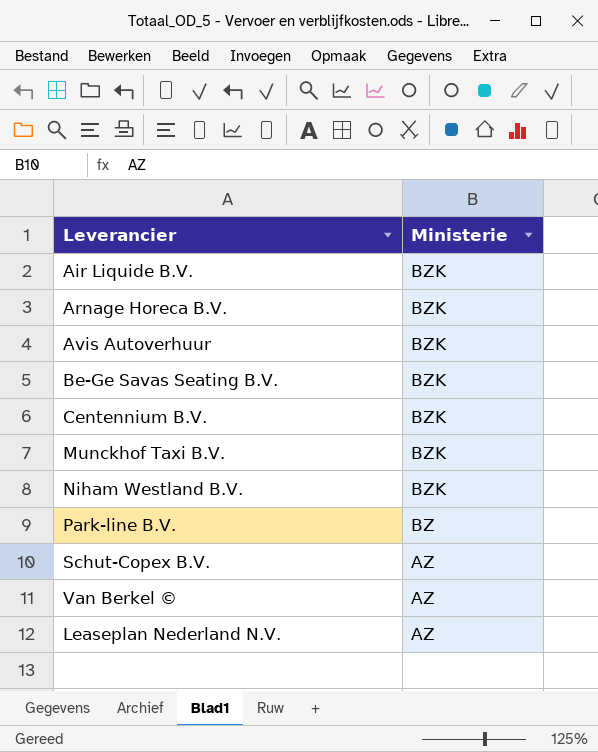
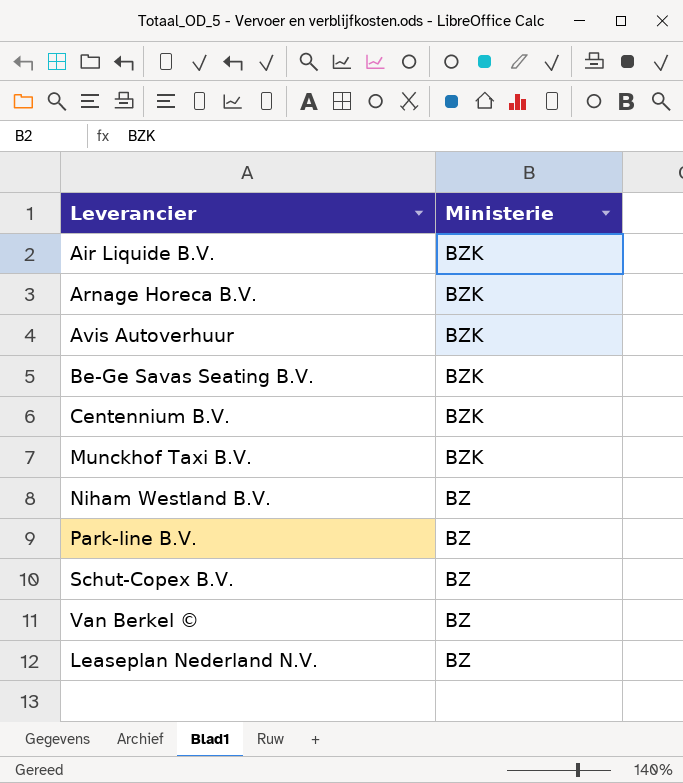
Niham Westland B.V. | Ministerie: BZK -> BZ
Schut-Copex B.V. | Ministerie: AZ -> BZ
Van Berkel © | Ministerie: AZ -> BZ
Leaseplan Nederland N.V. | Ministerie: AZ -> BZ

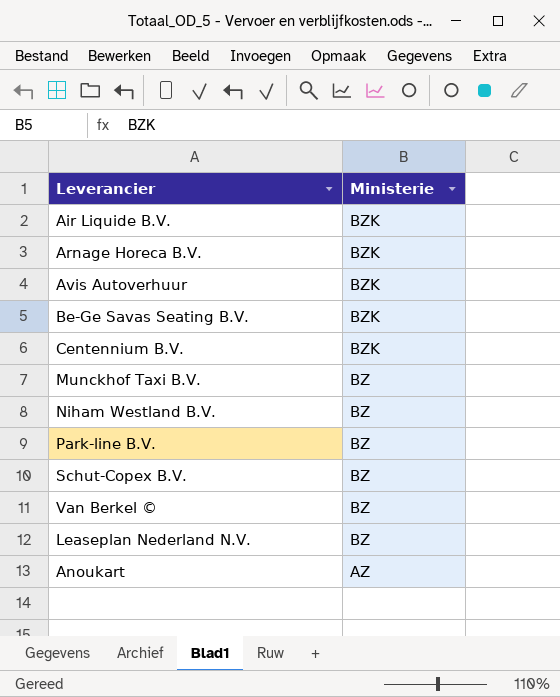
Munckhof Taxi B.V. | Ministerie: BZK -> BZ
row Anoukart: none -> AZ

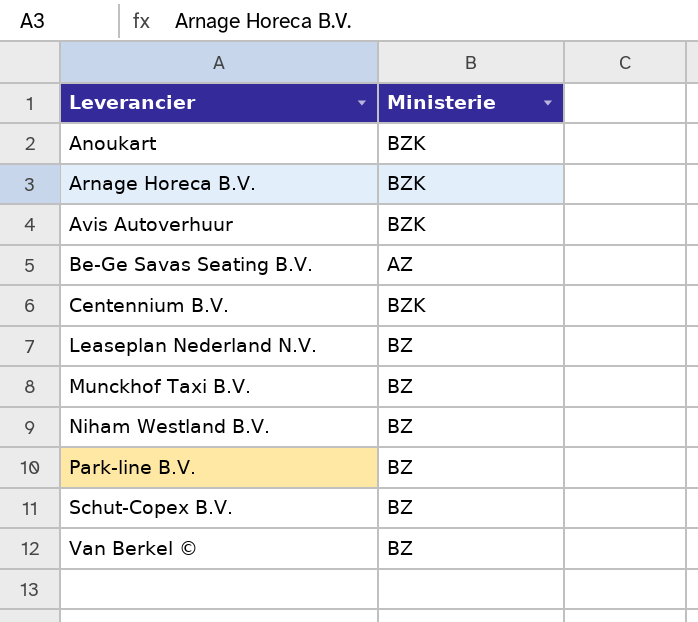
row order: Ministerie descending -> Leverancier ascending
row Air Liquide B.V.: BZK -> none
Anoukart | Ministerie: AZ -> BZK
Be-Ge Savas Seating B.V. | Ministerie: BZK -> AZ

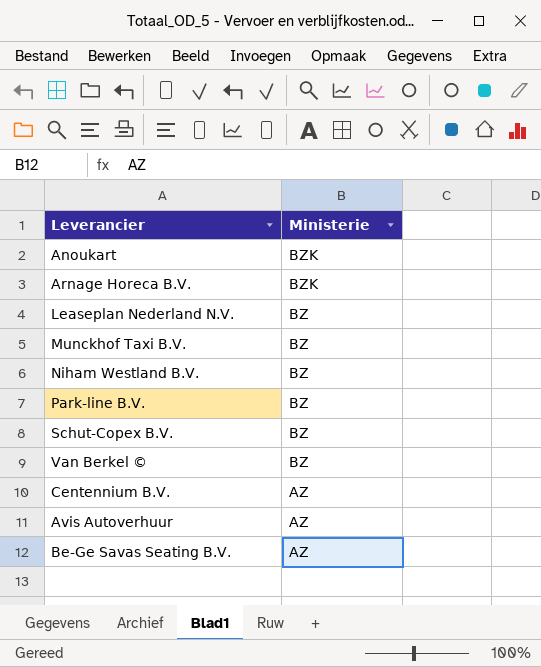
row order: Leverancier ascending -> Ministerie descending
Centennium B.V. | Ministerie: BZK -> AZ
Avis Autoverhuur | Ministerie: BZK -> AZ

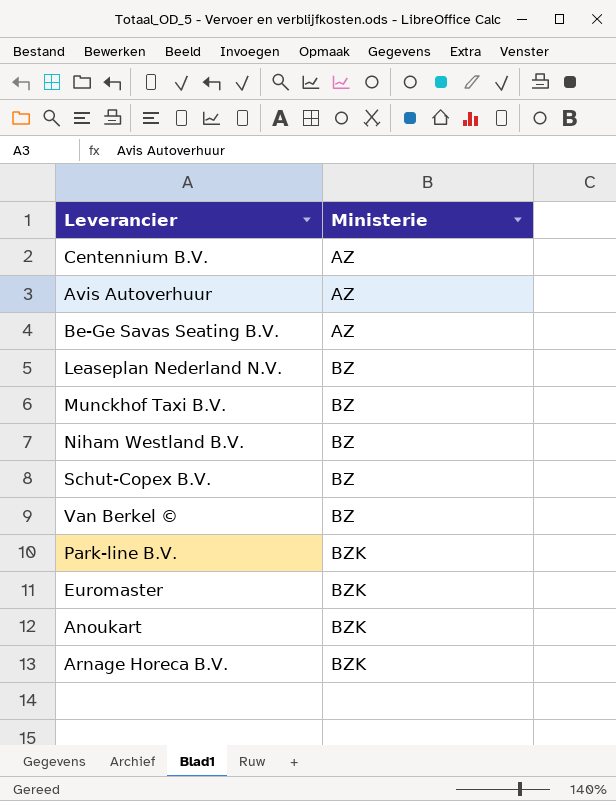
row order: Ministerie descending -> Ministerie ascending
Park-line B.V. | Ministerie: BZ -> BZK
row Euromaster: none -> BZK

